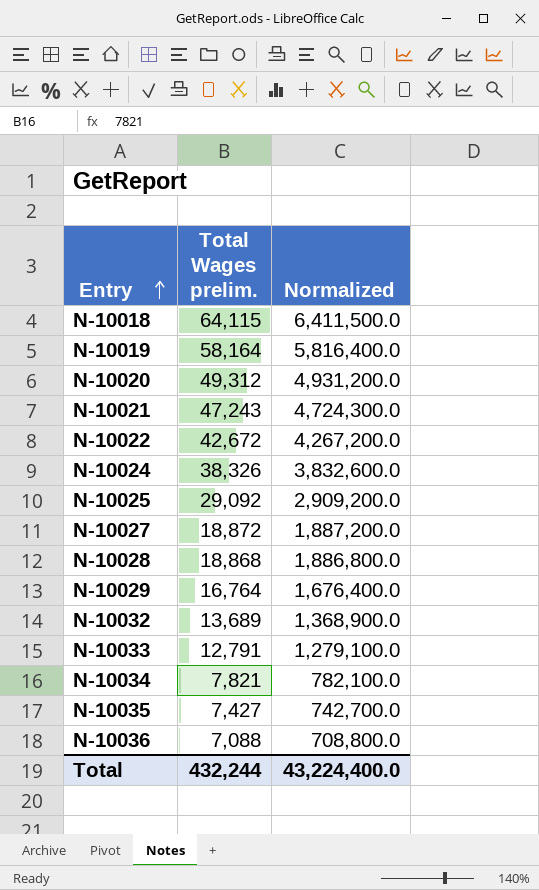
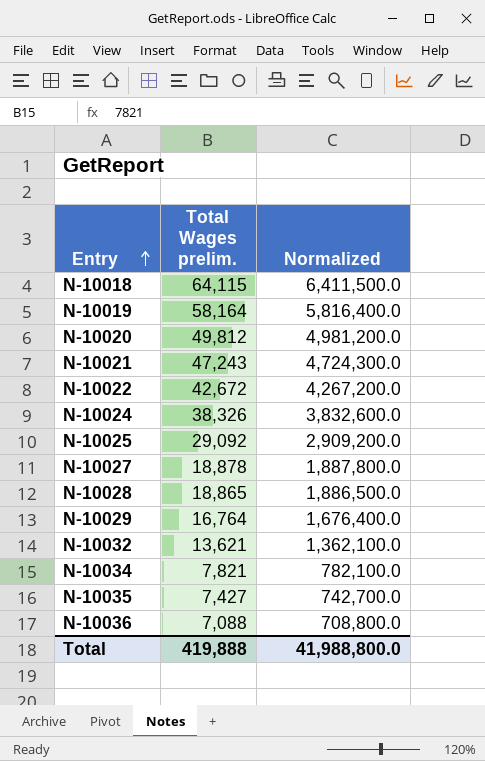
row N-10033: 12,791 | 1,279,100.0 -> none
N-10020 | Total Wages prelim.: 49,312 -> 49,812
N-10020 | Normalized: 4,931,200.0 -> 4,981,200.0
N-10027 | Total Wages prelim.: 18,872 -> 18,878
N-10027 | Normalized: 1,887,200.0 -> 1,887,800.0
N-10028 | Total Wages prelim.: 18,868 -> 18,865
N-10028 | Normalized: 1,886,800.0 -> 1,886,500.0
N-10032 | Total Wages prelim.: 13,689 -> 13,621
N-10032 | Normalized: 1,368,900.0 -> 1,362,100.0
Total | Total Wages prelim.: 432,244 -> 419,888
Total | Normalized: 43,224,400.0 -> 41,988,800.0

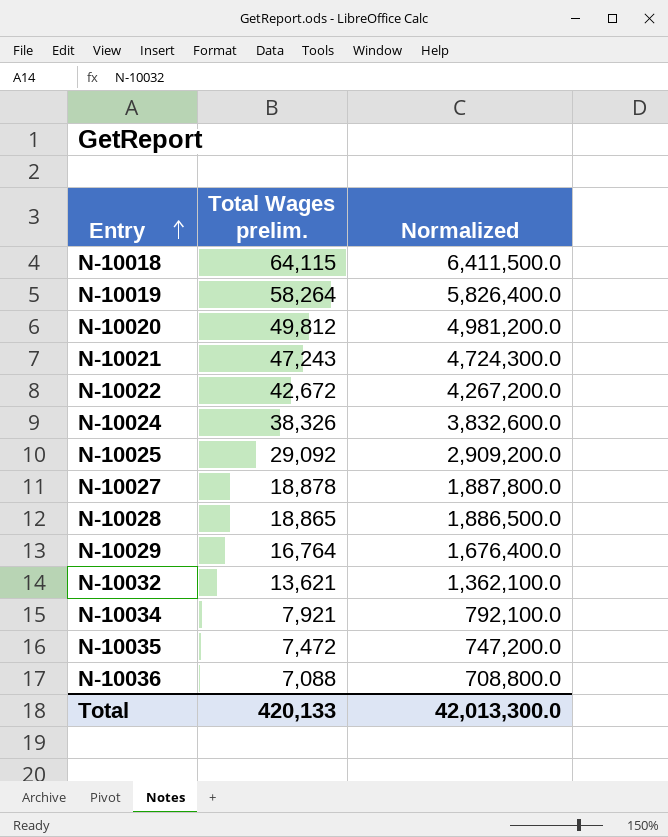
N-10019 | Total Wages prelim.: 58,164 -> 58,264
N-10019 | Normalized: 5,816,400.0 -> 5,826,400.0
N-10034 | Total Wages prelim.: 7,821 -> 7,921
N-10034 | Normalized: 782,100.0 -> 792,100.0
N-10035 | Total Wages prelim.: 7,427 -> 7,472
N-10035 | Normalized: 742,700.0 -> 747,200.0
Total | Total Wages prelim.: 419,888 -> 420,133
Total | Normalized: 41,988,800.0 -> 42,013,300.0

